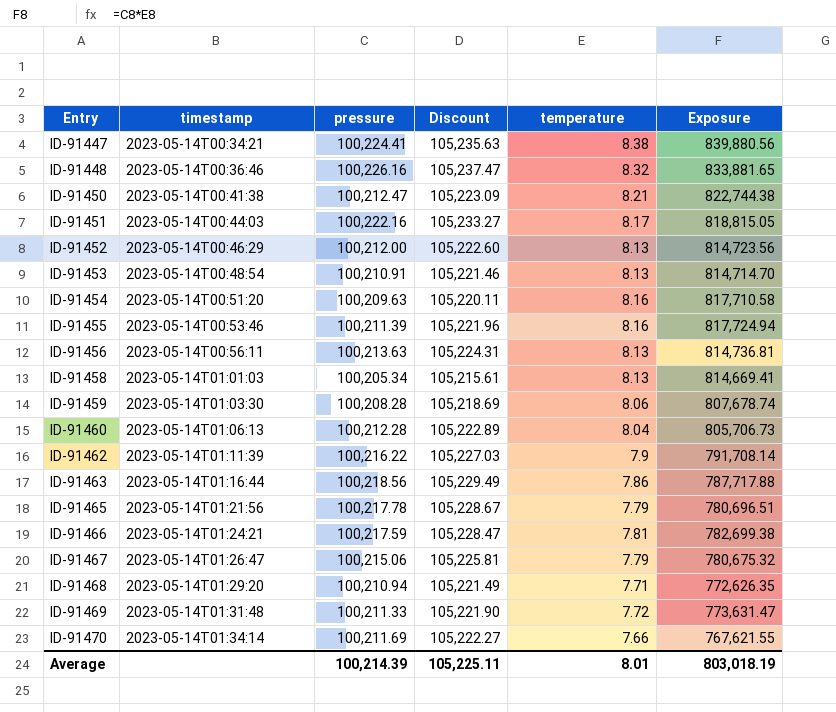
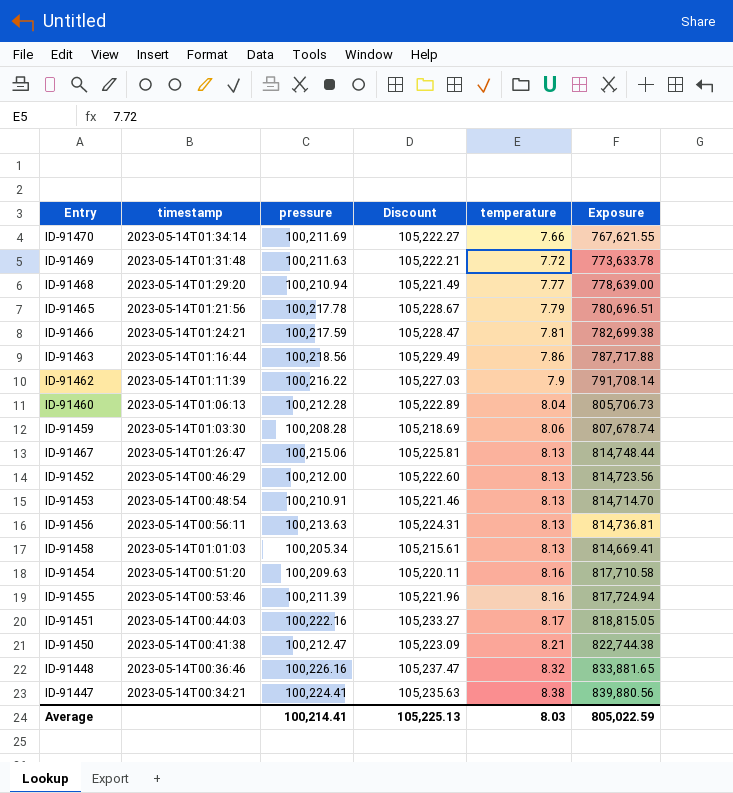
row order: Entry ascending -> temperature ascending
ID-91469 | pressure: 100,211.33 -> 100,211.63
ID-91469 | Discount: 105,221.90 -> 105,222.21
ID-91469 | Exposure: 773,631.47 -> 773,633.78
ID-91468 | temperature: 7.71 -> 7.77
ID-91468 | Exposure: 772,626.35 -> 778,639.00
ID-91467 | temperature: 7.79 -> 8.13
ID-91467 | Exposure: 780,675.32 -> 814,748.44
Average | pressure: 100,214.39 -> 100,214.41
Average | Discount: 105,225.11 -> 105,225.13
Average | temperature: 8.01 -> 8.03
Average | Exposure: 803,018.19 -> 805,022.59

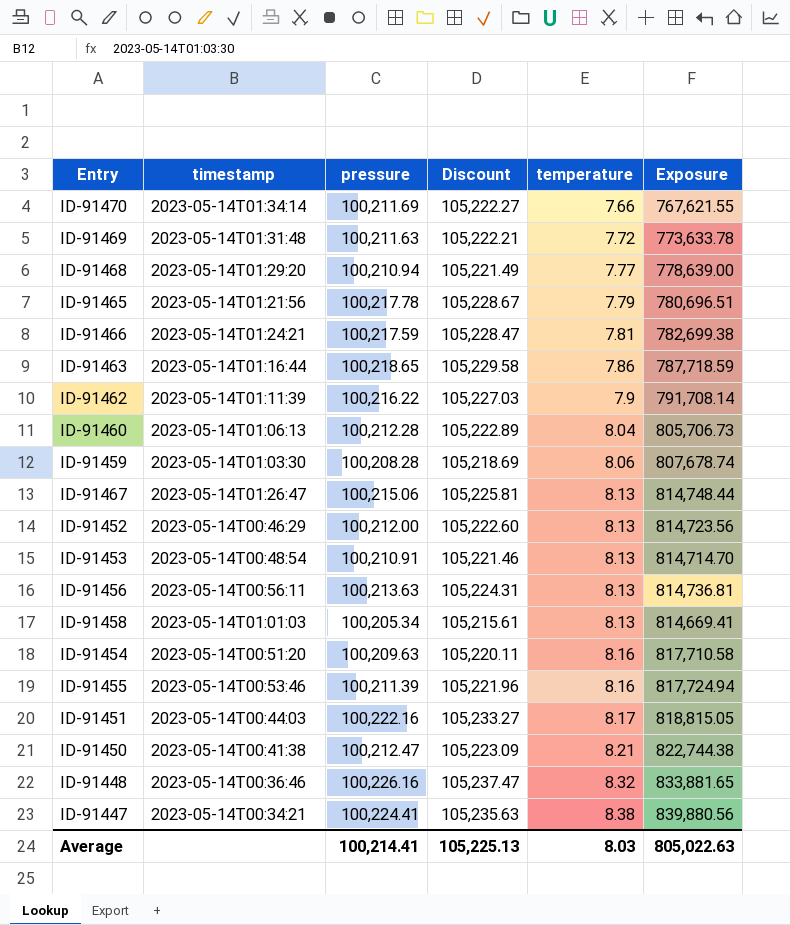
ID-91463 | pressure: 100,218.56 -> 100,218.65
ID-91463 | Discount: 105,229.49 -> 105,229.58
ID-91463 | Exposure: 787,717.88 -> 787,718.59
Average | Exposure: 805,022.59 -> 805,022.63

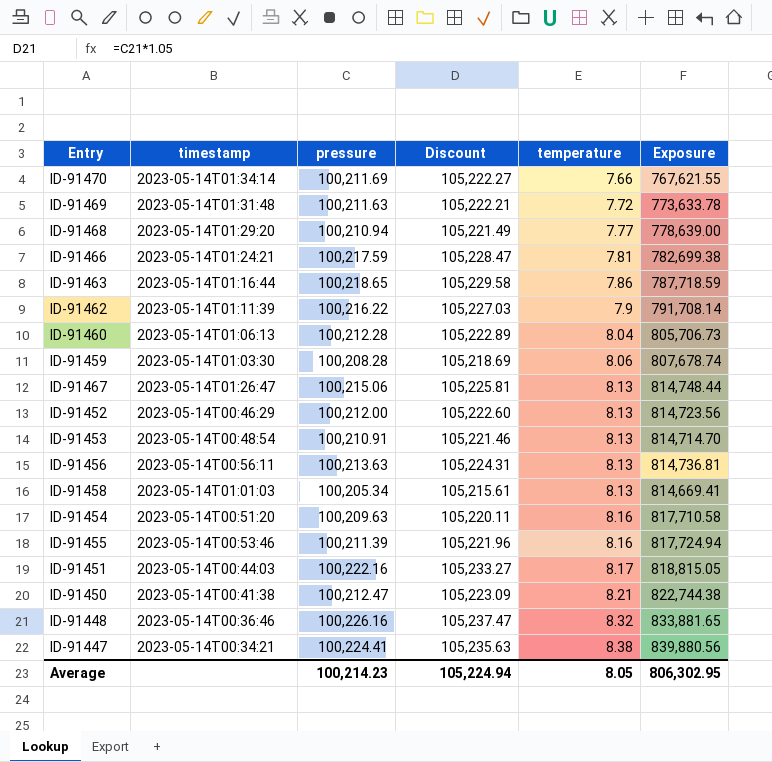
row ID-91465: 2023-05-14T01:21:56 | 100,217.78 | 105,228.67 | 7.79 | 780,696.51 -> none
Average | pressure: 100,214.41 -> 100,214.23
Average | Discount: 105,225.13 -> 105,224.94
Average | temperature: 8.03 -> 8.05
Average | Exposure: 805,022.63 -> 806,302.95

